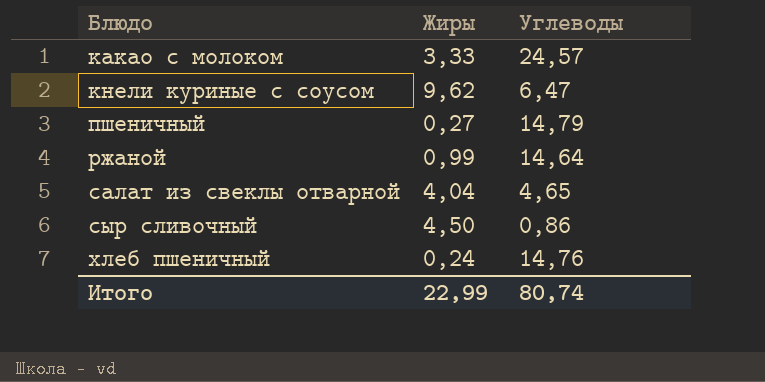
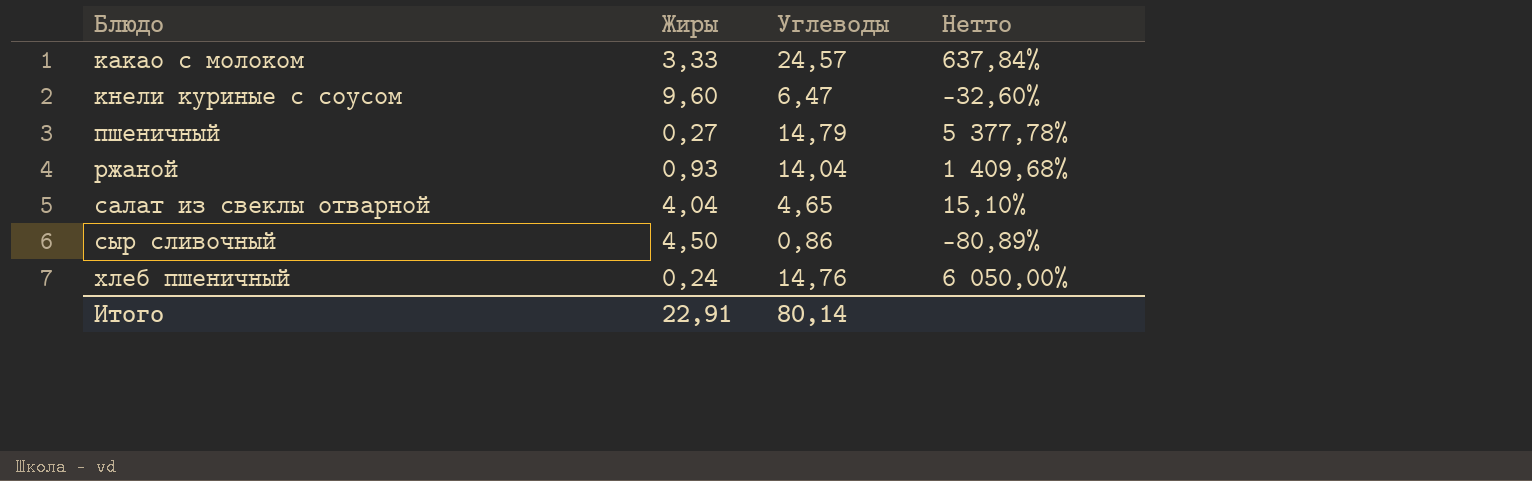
column Нетто | formula: none -> ([Углеводы] - [Жиры]) / [Жиры]
кнели куриные с соусом | Жиры: 9,62 -> 9,60
ржаной | Жиры: 0,99 -> 0,93
ржаной | Углеводы: 14,64 -> 14,04
Итого | Жиры: 22,99 -> 22,91
Итого | Углеводы: 80,74 -> 80,14

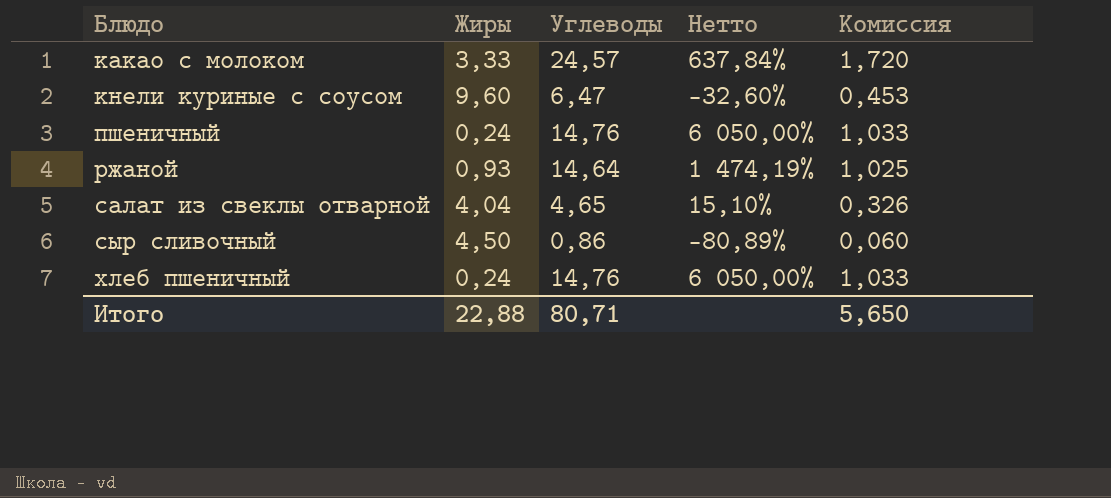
column Комиссия | formula: none -> [Углеводы] * 0,07
пшеничный | Жиры: 0,27 -> 0,24
пшеничный | Углеводы: 14,79 -> 14,76
пшеничный | Нетто: 5 377,78% -> 6 050,00%
ржаной | Углеводы: 14,04 -> 14,64
ржаной | Нетто: 1 409,68% -> 1 474,19%
Итого | Жиры: 22,91 -> 22,88
Итого | Углеводы: 80,14 -> 80,71

